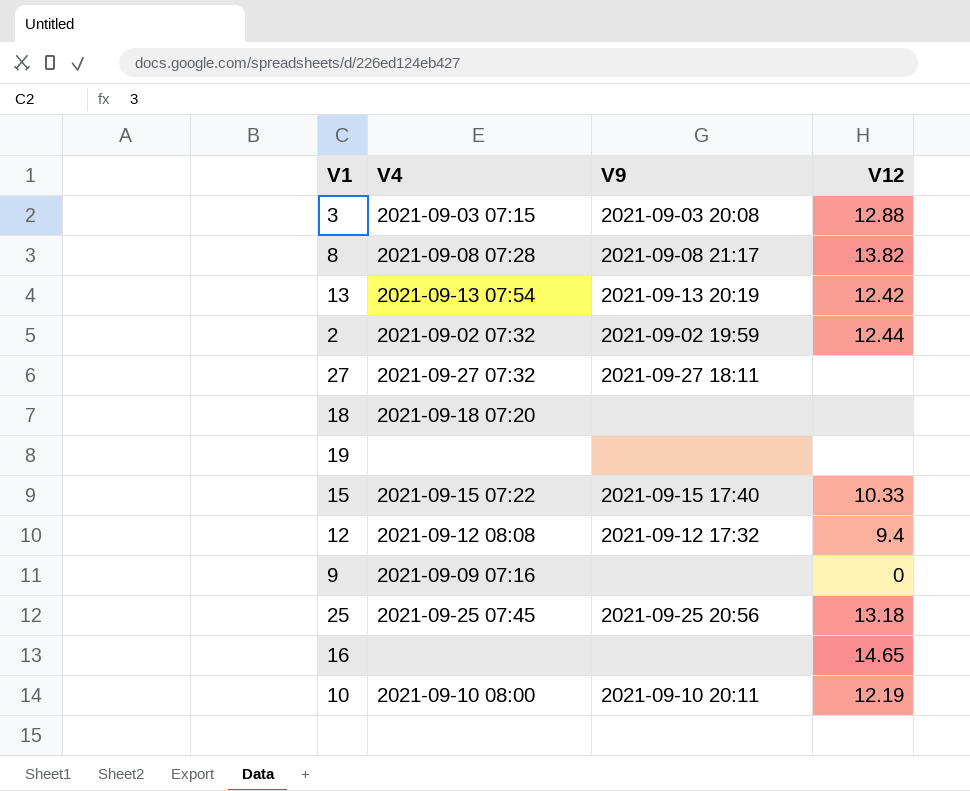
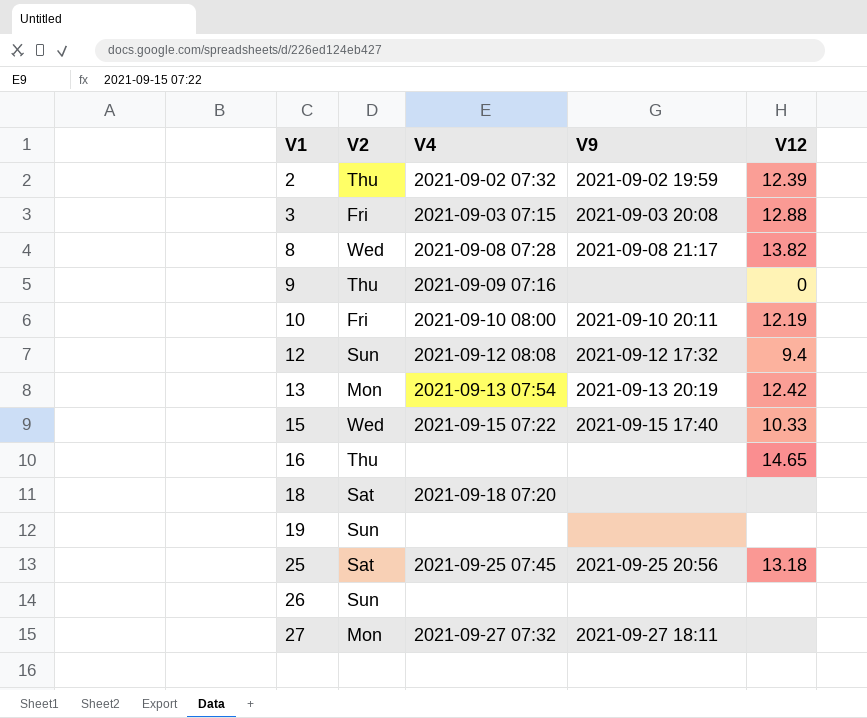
row order: none -> V1 ascending
column V2 | position: none -> 2
2 | V12: 12.44 -> 12.39
row 26: none -> Sun | none | none | none

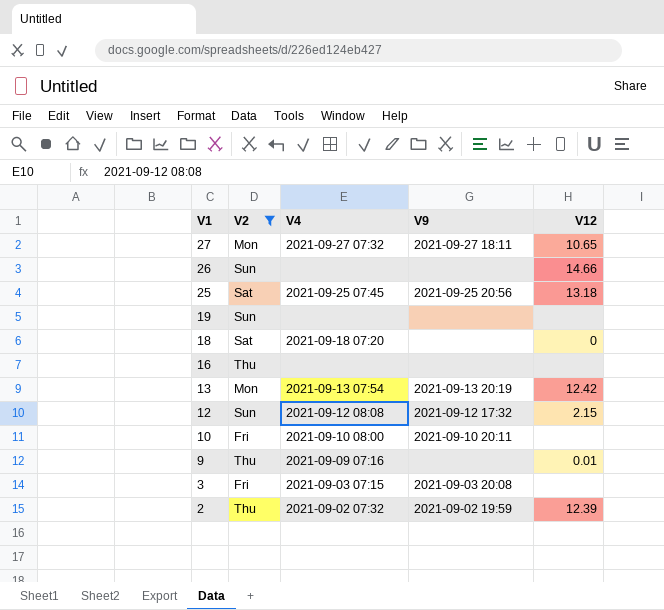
filter: none -> V2 != Wed
row order: V1 ascending -> V1 descending
27 | V12: none -> 10.65
26 | V12: none -> 14.66
18 | V12: none -> 0
16 | V12: 14.65 -> none
12 | V12: 9.4 -> 2.15
10 | V12: 12.19 -> none
9 | V12: 0 -> 0.01
3 | V12: 12.88 -> none

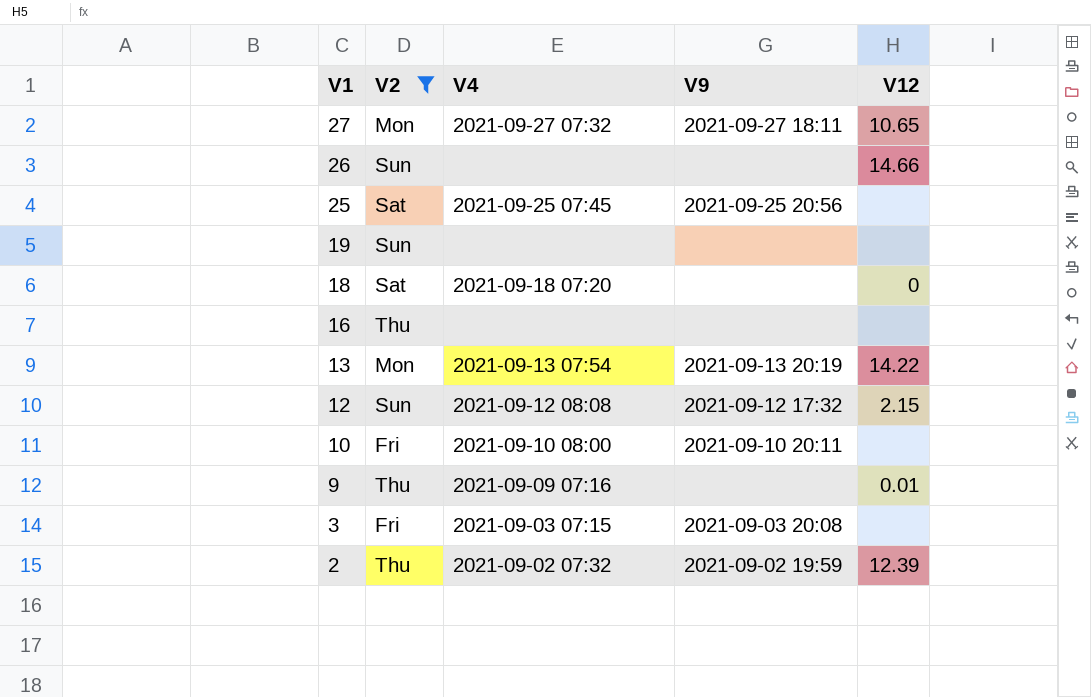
25 | V12: 13.18 -> none
13 | V12: 12.42 -> 14.22

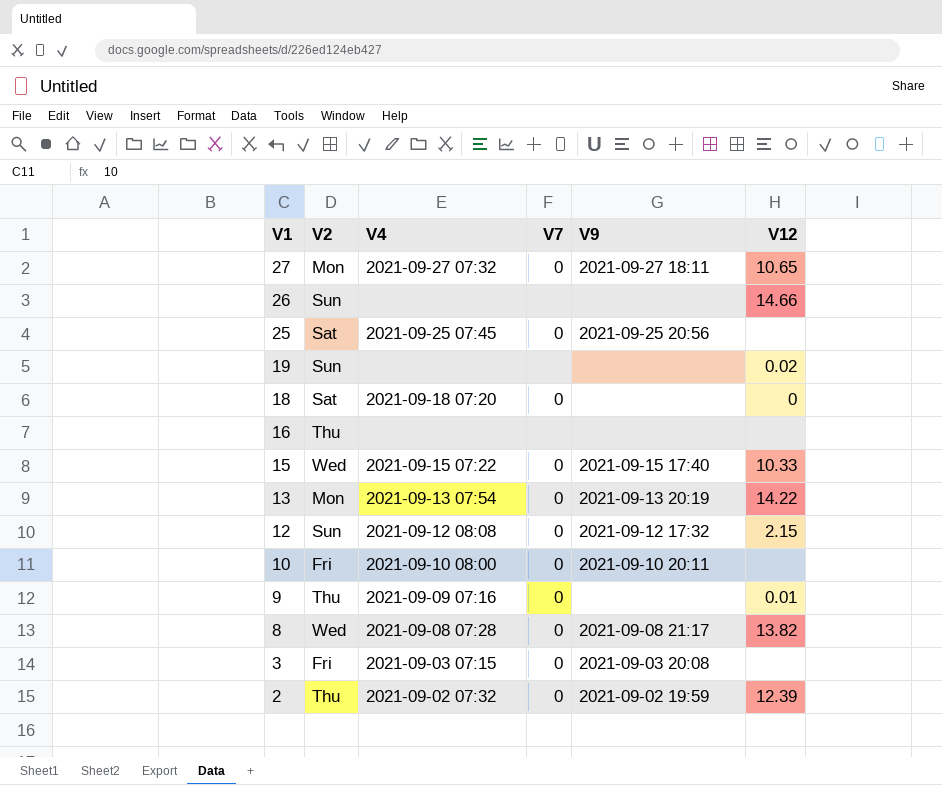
filter: V2 != Wed -> none
column V7 | position: none -> 4
19 | V12: none -> 0.02

